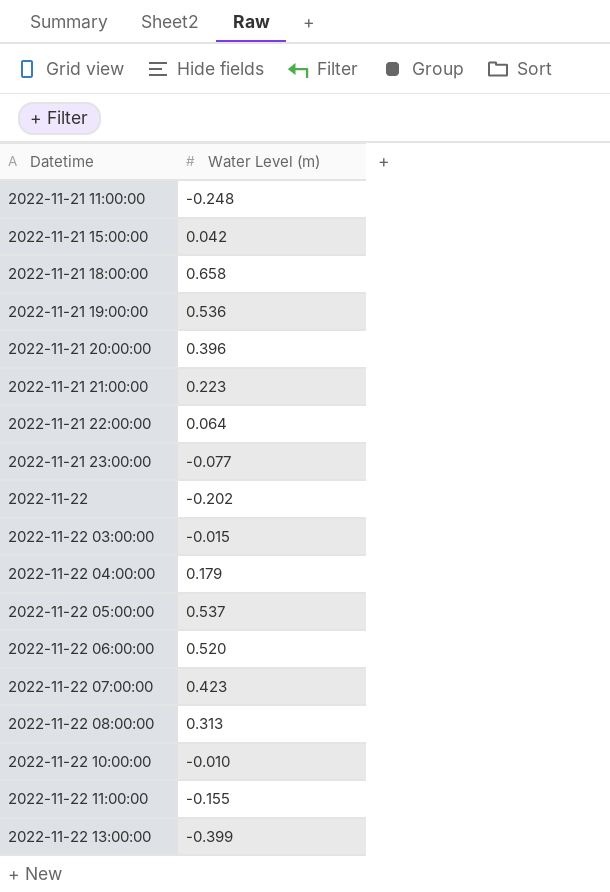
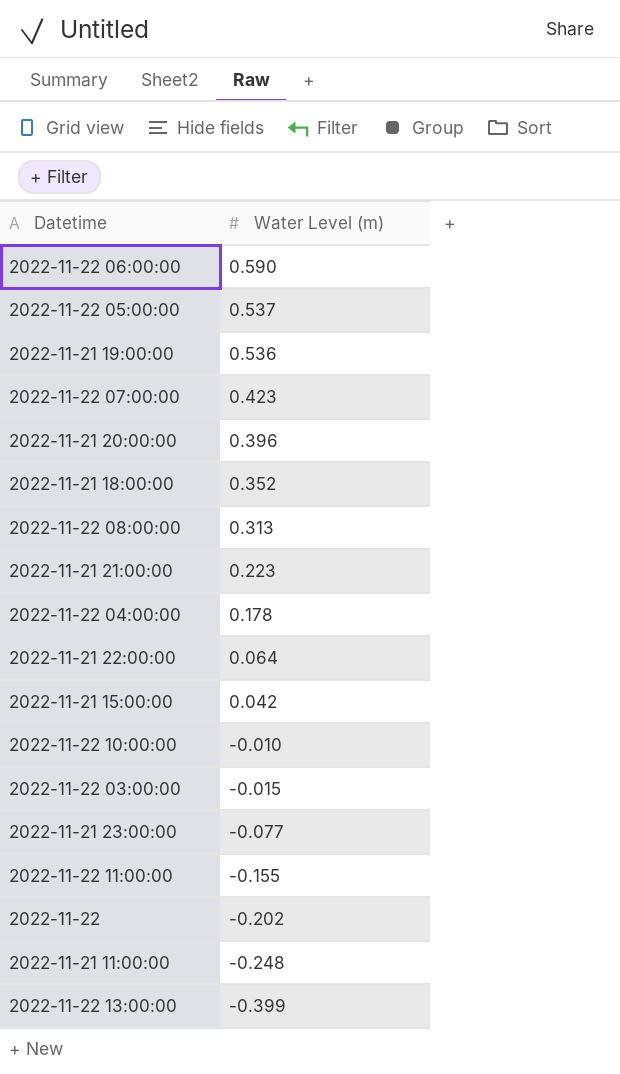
row order: Datetime ascending -> Water Level (m) descending
2022-11-22 06:00:00 | Water Level (m): 0.520 -> 0.590
2022-11-21 18:00:00 | Water Level (m): 0.658 -> 0.352
2022-11-22 04:00:00 | Water Level (m): 0.179 -> 0.178

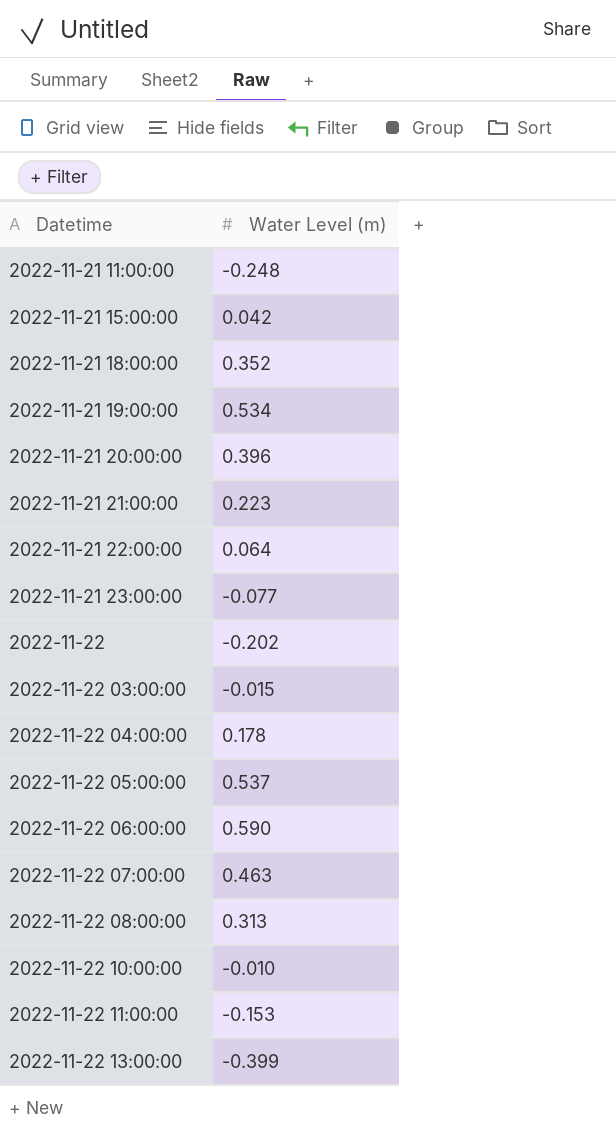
row order: Water Level (m) descending -> Datetime ascending
2022-11-21 19:00:00 | Water Level (m): 0.536 -> 0.534
2022-11-22 07:00:00 | Water Level (m): 0.423 -> 0.463
2022-11-22 11:00:00 | Water Level (m): -0.155 -> -0.153

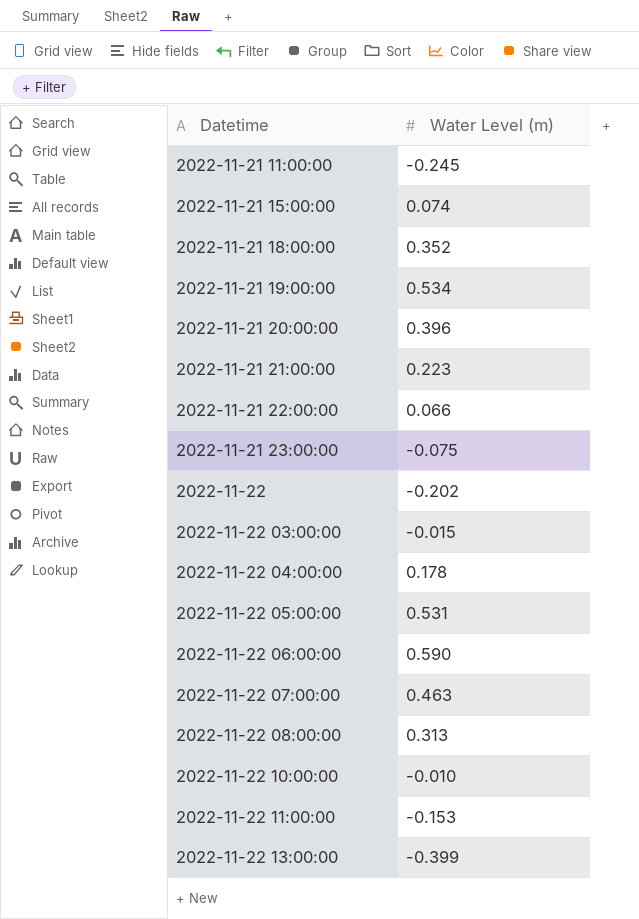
2022-11-21 11:00:00 | Water Level (m): -0.248 -> -0.245
2022-11-21 15:00:00 | Water Level (m): 0.042 -> 0.074
2022-11-21 22:00:00 | Water Level (m): 0.064 -> 0.066
2022-11-21 23:00:00 | Water Level (m): -0.077 -> -0.075
2022-11-22 05:00:00 | Water Level (m): 0.537 -> 0.531

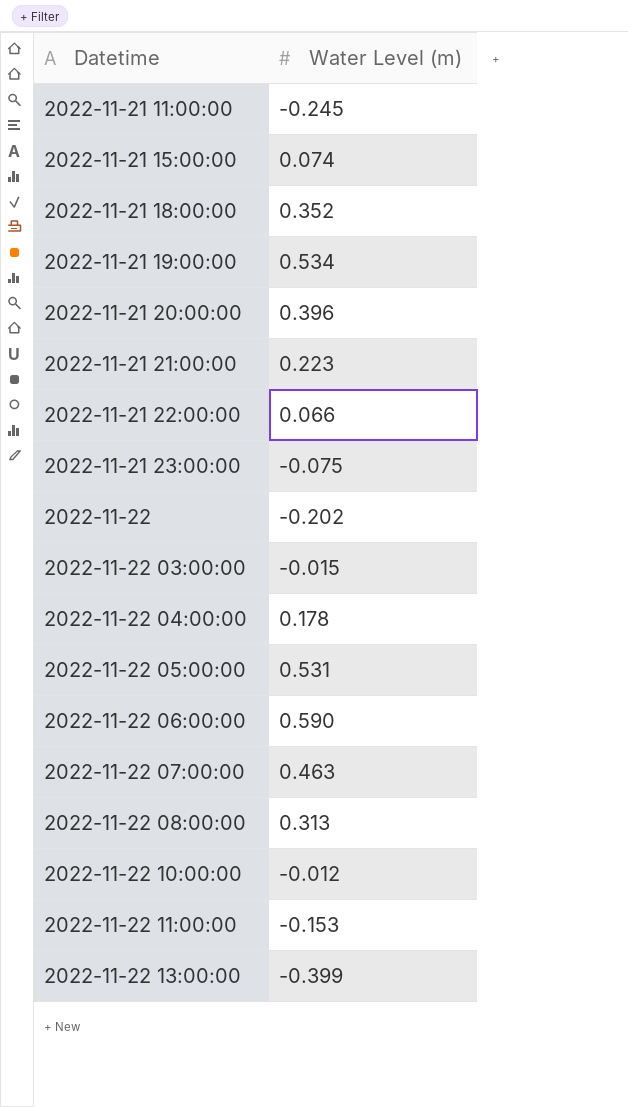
2022-11-22 10:00:00 | Water Level (m): -0.010 -> -0.012

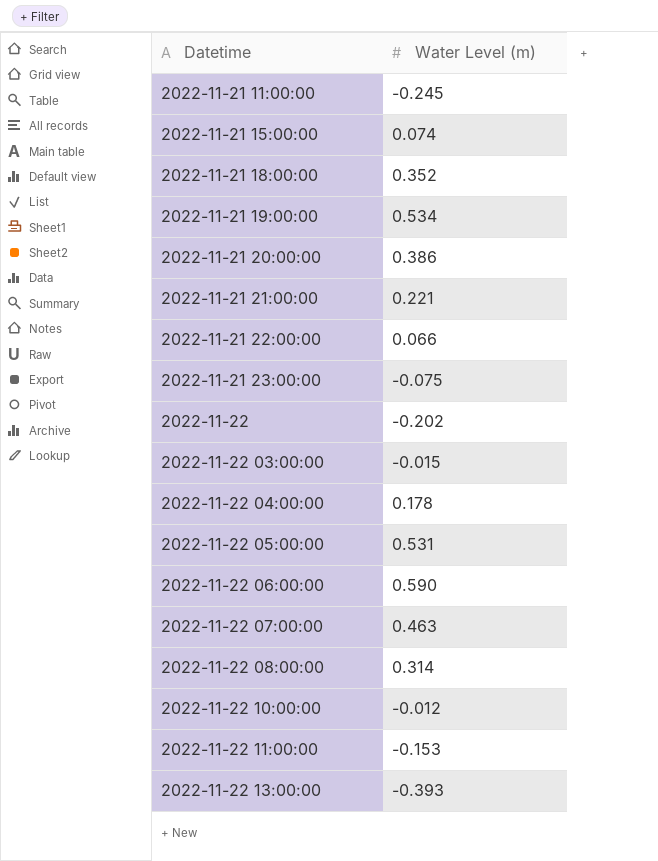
2022-11-21 20:00:00 | Water Level (m): 0.396 -> 0.386
2022-11-21 21:00:00 | Water Level (m): 0.223 -> 0.221
2022-11-22 08:00:00 | Water Level (m): 0.313 -> 0.314
2022-11-22 13:00:00 | Water Level (m): -0.399 -> -0.393

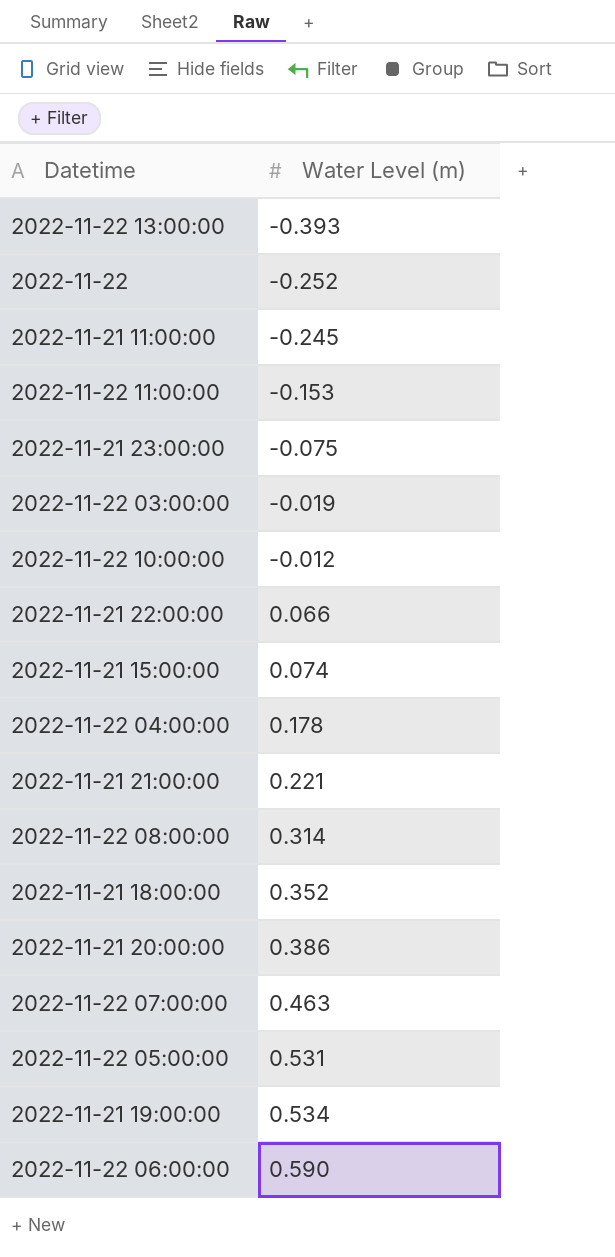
row order: Datetime ascending -> Water Level (m) ascending
2022-11-22 | Water Level (m): -0.202 -> -0.252
2022-11-22 03:00:00 | Water Level (m): -0.015 -> -0.019

